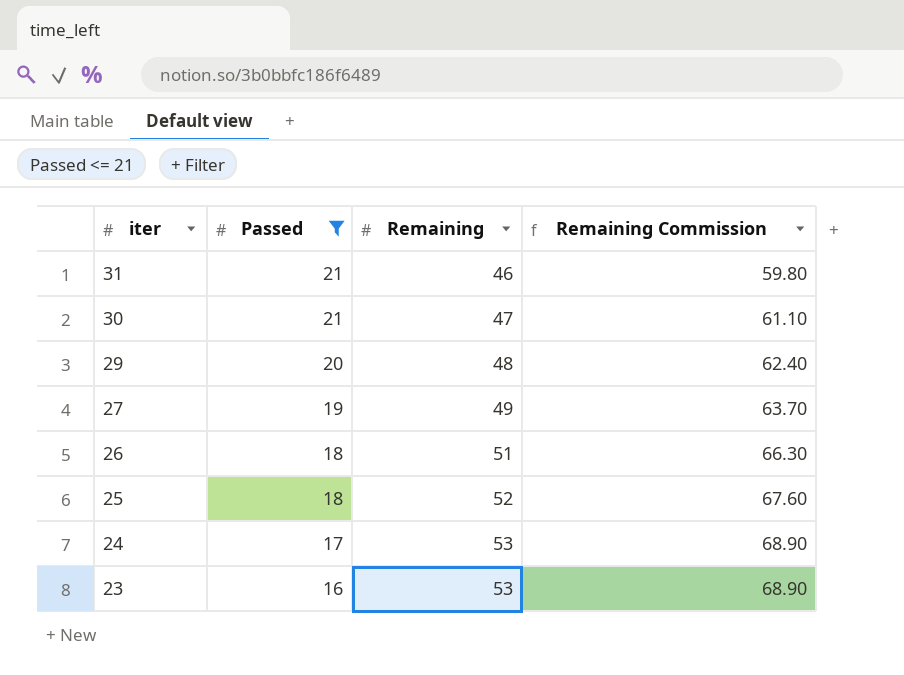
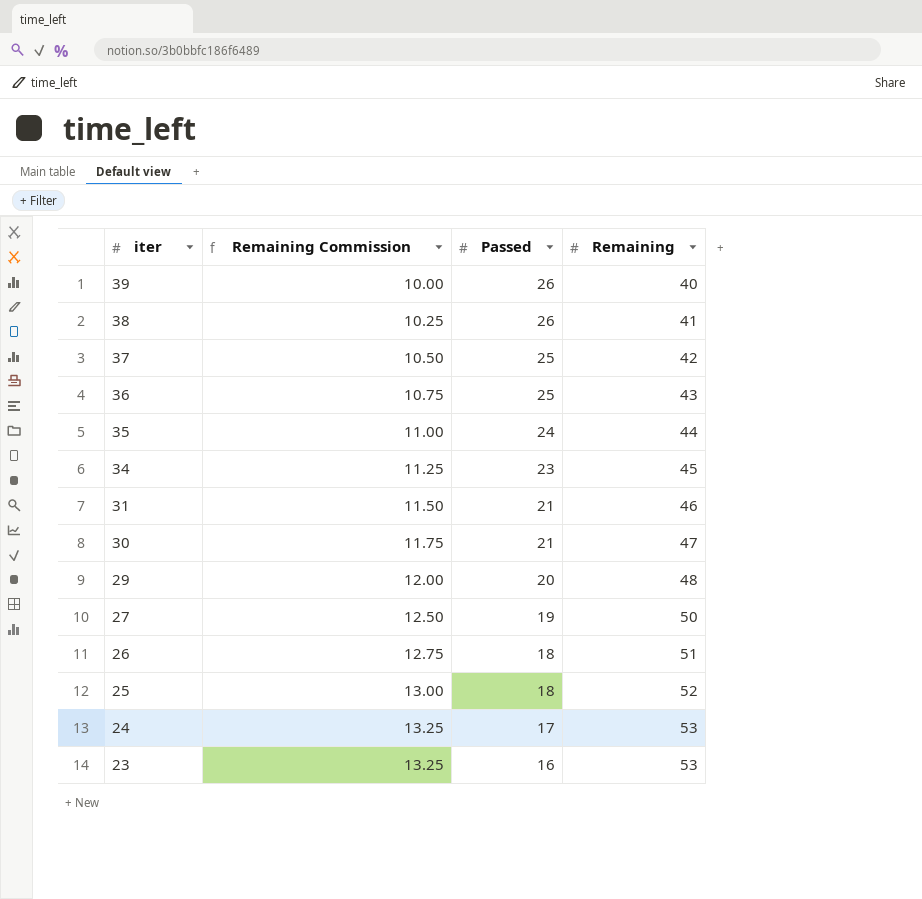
filter: Passed <= 21 -> none
column Remaining Commission | formula: [Remaining] * 1.3 -> [Remaining] * 0.25
column Remaining Commission | position: 4 -> 2
27 | Remaining: 49 -> 50

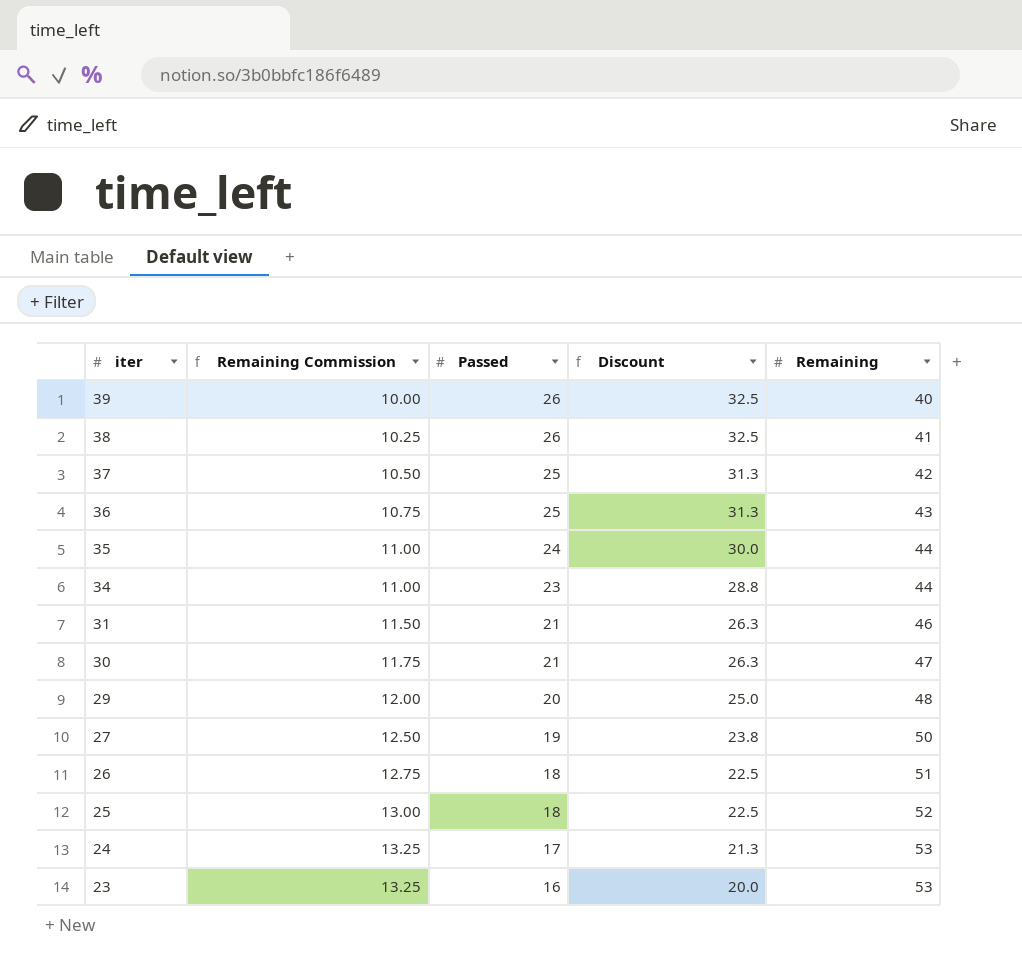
column Discount | formula: none -> [Passed] * 1.25
34 | Remaining Commission: 11.25 -> 11.00
34 | Remaining: 45 -> 44

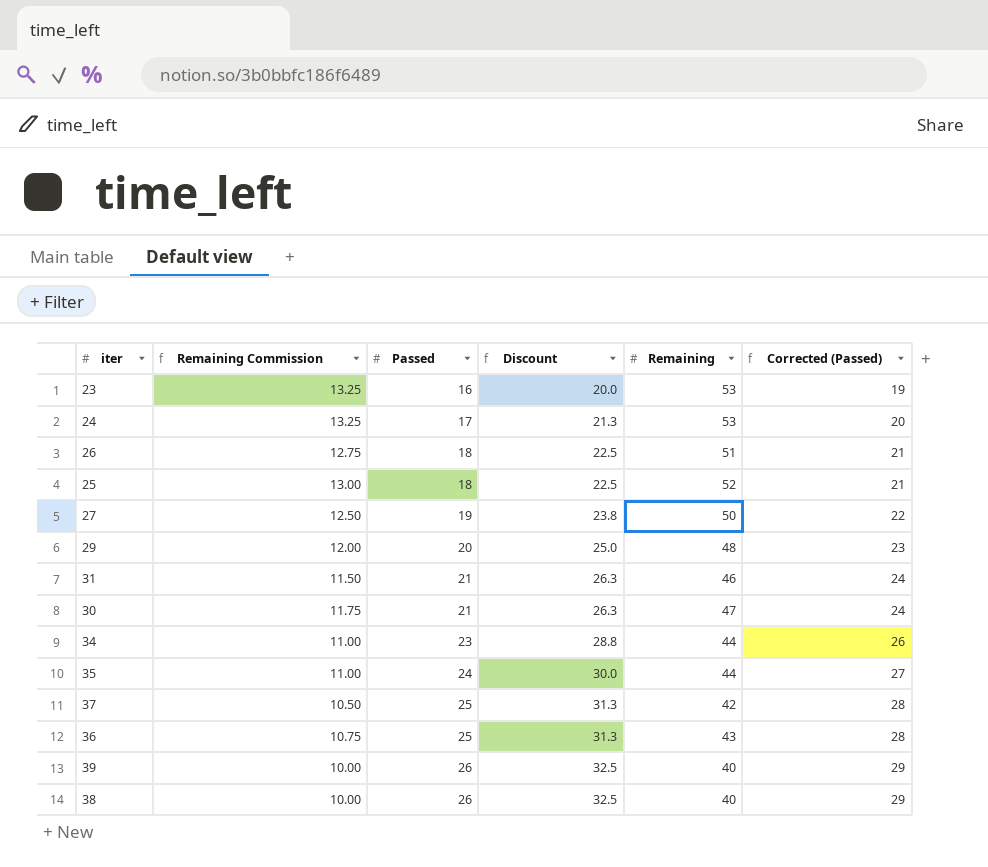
row order: iter descending -> Passed ascending
column Corrected (Passed) | formula: none -> [Passed] + 3
38 | Remaining Commission: 10.25 -> 10.00
38 | Remaining: 41 -> 40

